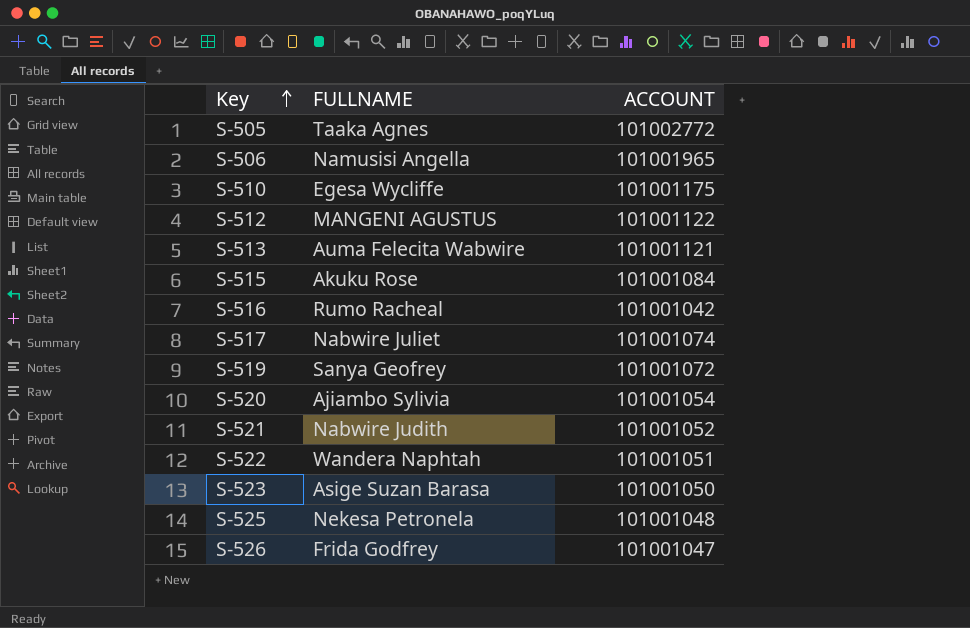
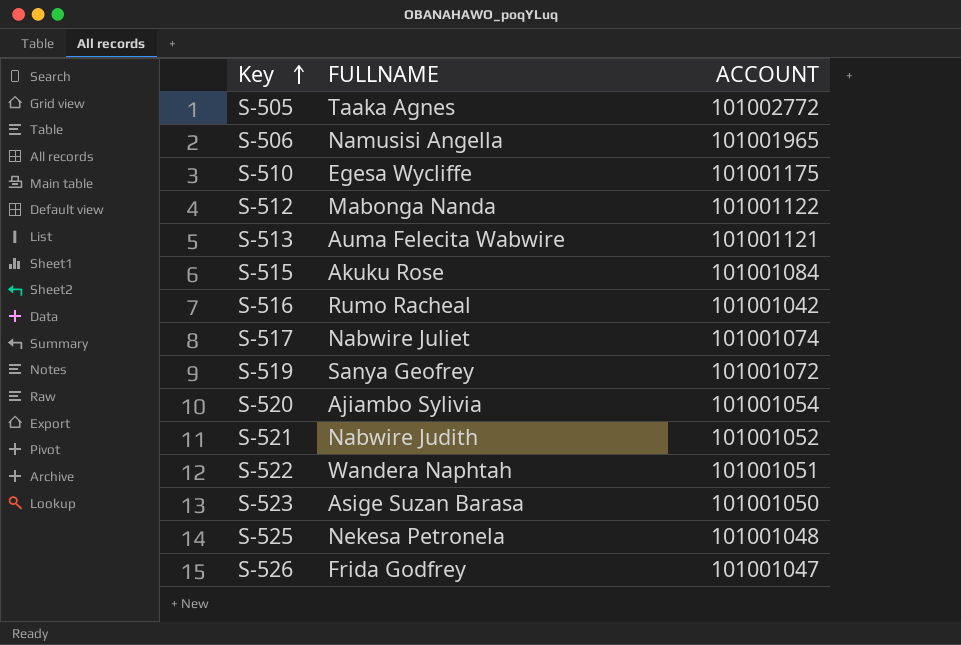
S-512 | FULLNAME: MANGENI AGUSTUS -> Mabonga Nanda

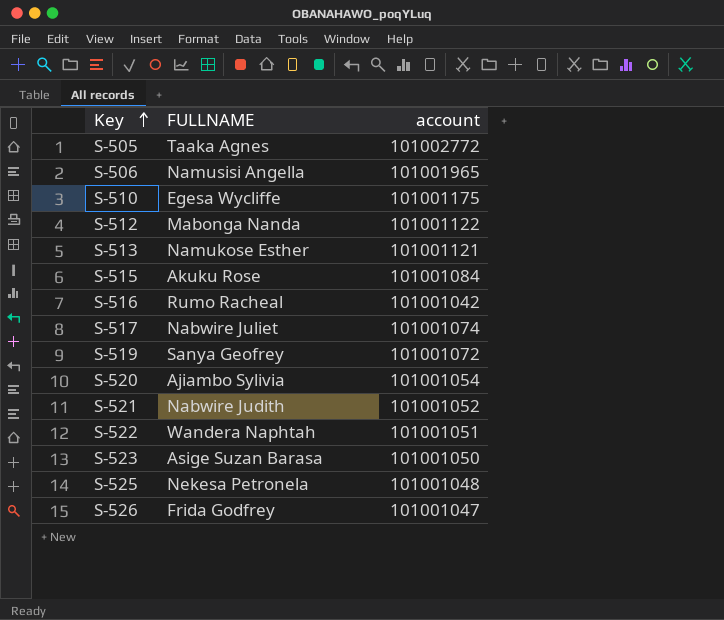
column name: ACCOUNT -> account
S-513 | FULLNAME: Auma Felecita Wabwire -> Namukose Esther

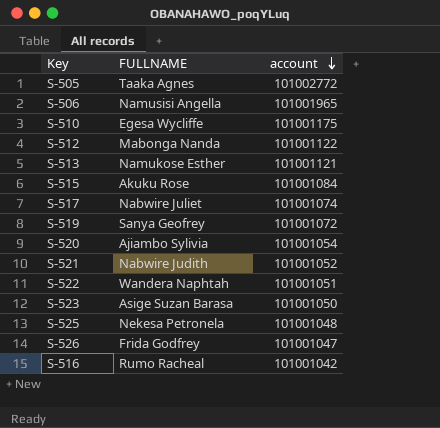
row order: Key ascending -> account descending

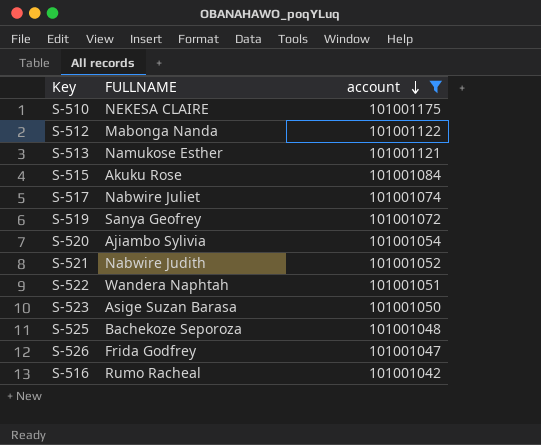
filter: none -> account <= 101001175
S-510 | FULLNAME: Egesa Wycliffe -> NEKESA CLAIRE
S-525 | FULLNAME: Nekesa Petronela -> Bachekoze Seporoza

